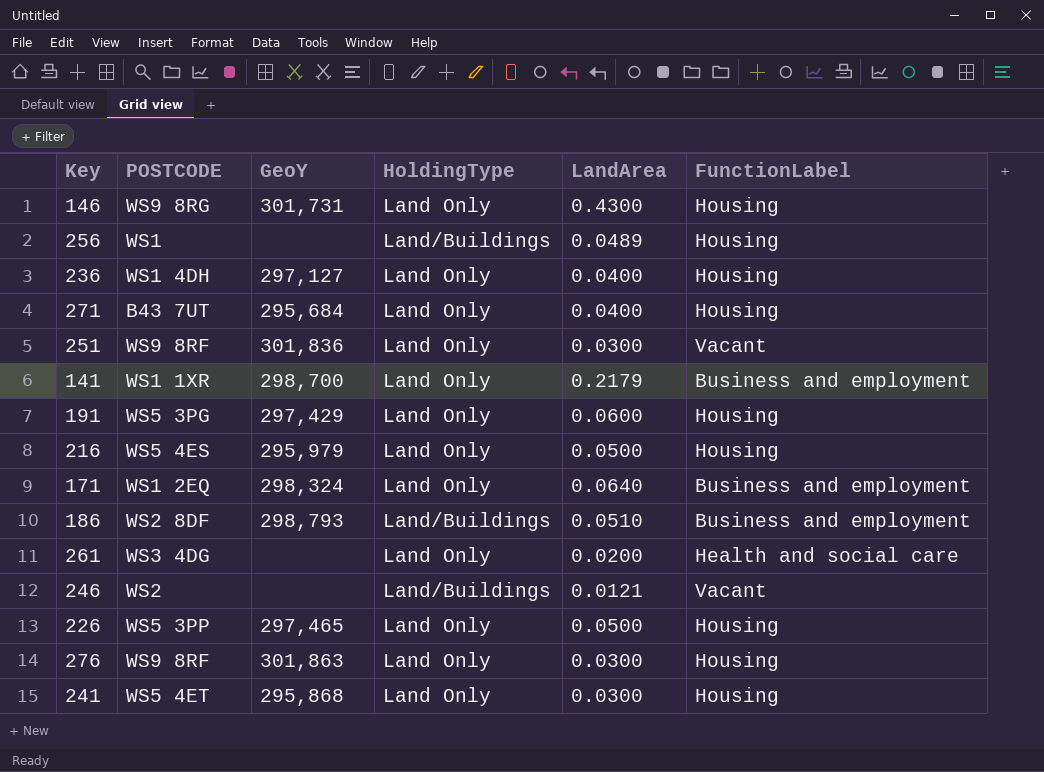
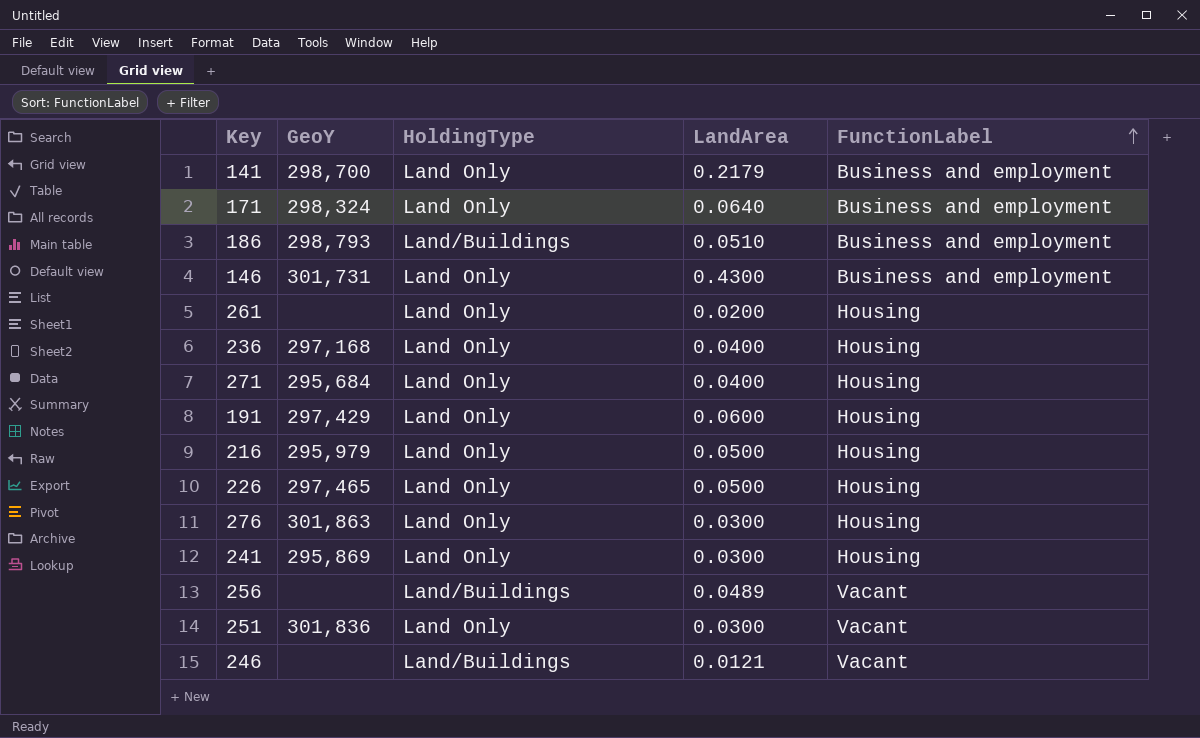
row order: none -> FunctionLabel ascending
column POSTCODE | position: 2 -> none
146 | FunctionLabel: Housing -> Business and employment
261 | FunctionLabel: Health and social care -> Housing
236 | GeoY: 297,127 -> 297,168
241 | GeoY: 295,868 -> 295,869
256 | FunctionLabel: Housing -> Vacant

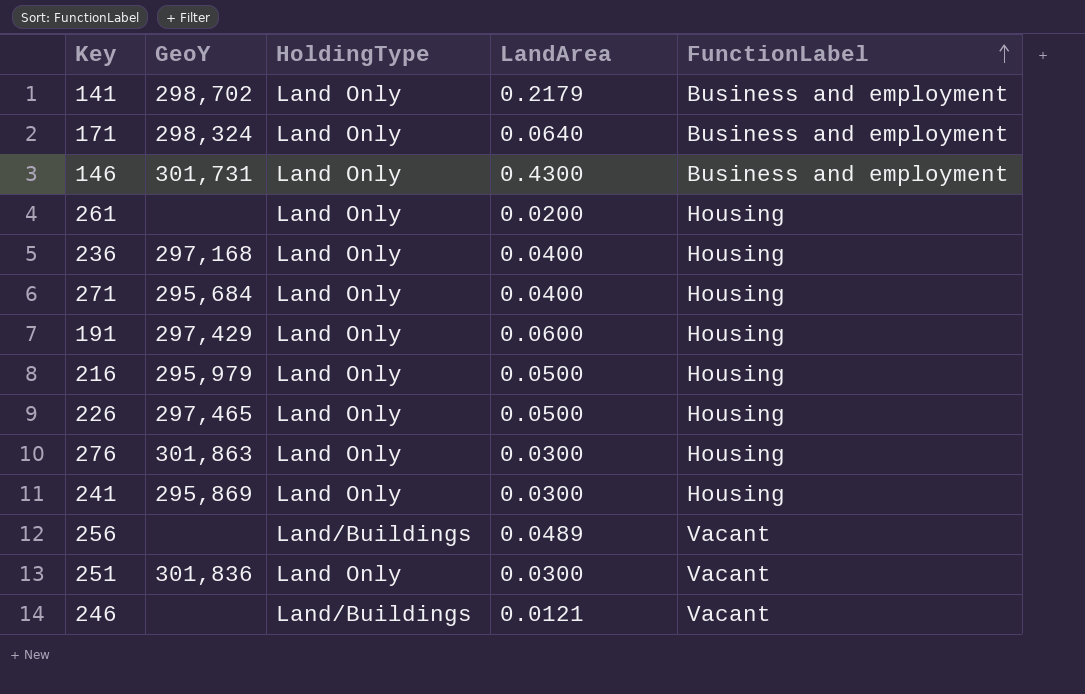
row 186: 298,793 | Land/Buildings | 0.0510 | Business and employment -> none
141 | GeoY: 298,700 -> 298,702

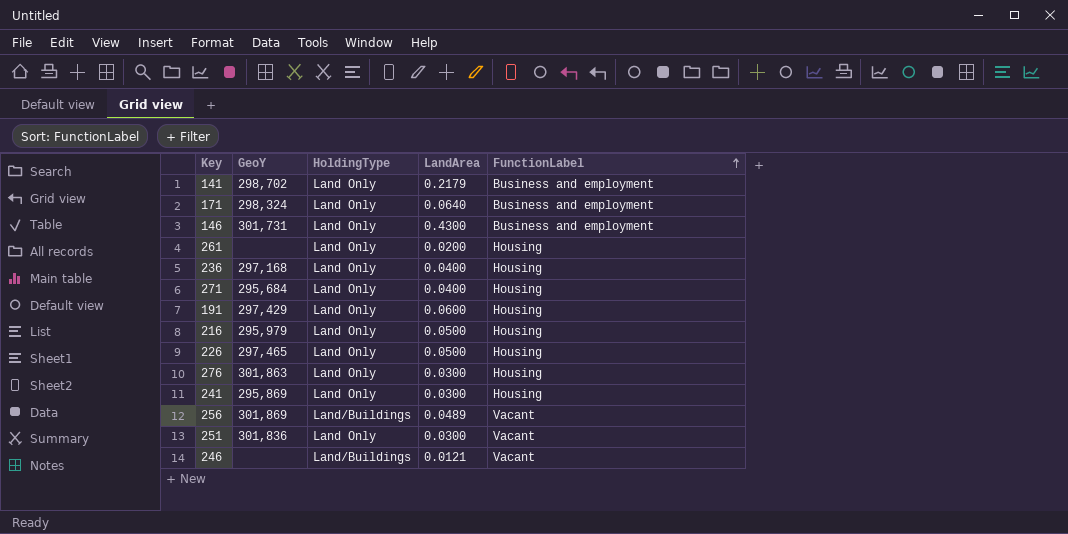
256 | GeoY: none -> 301,869

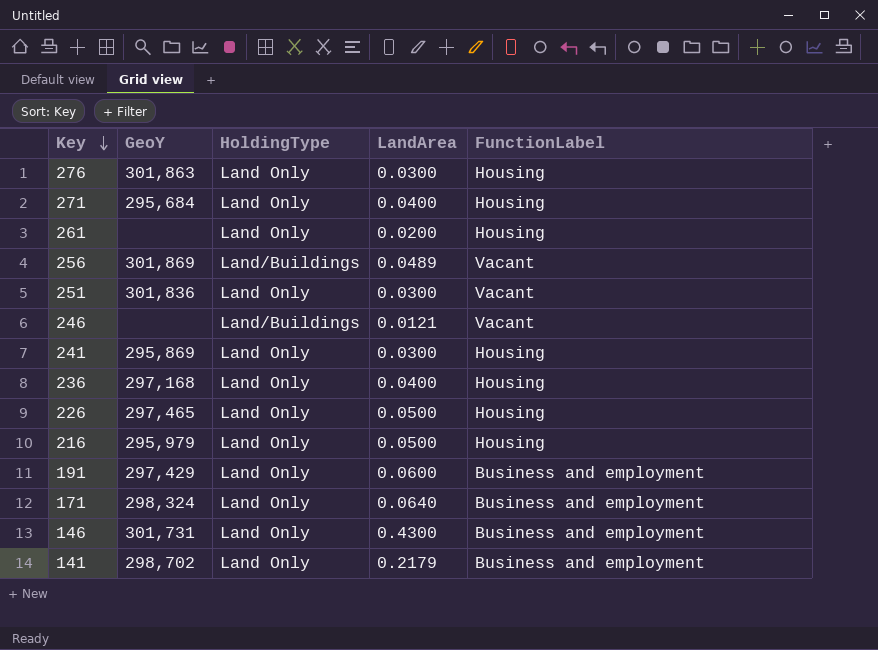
row order: FunctionLabel ascending -> Key descending
191 | FunctionLabel: Housing -> Business and employment

